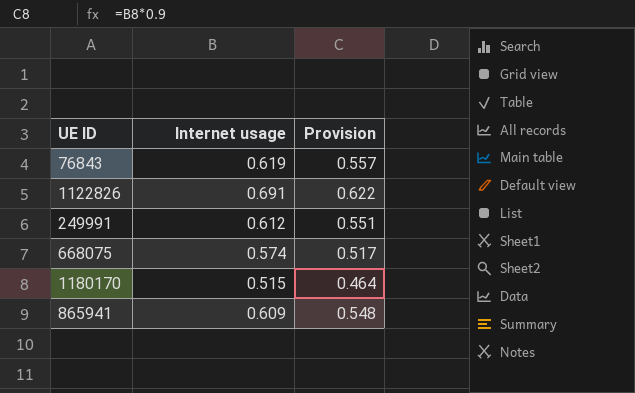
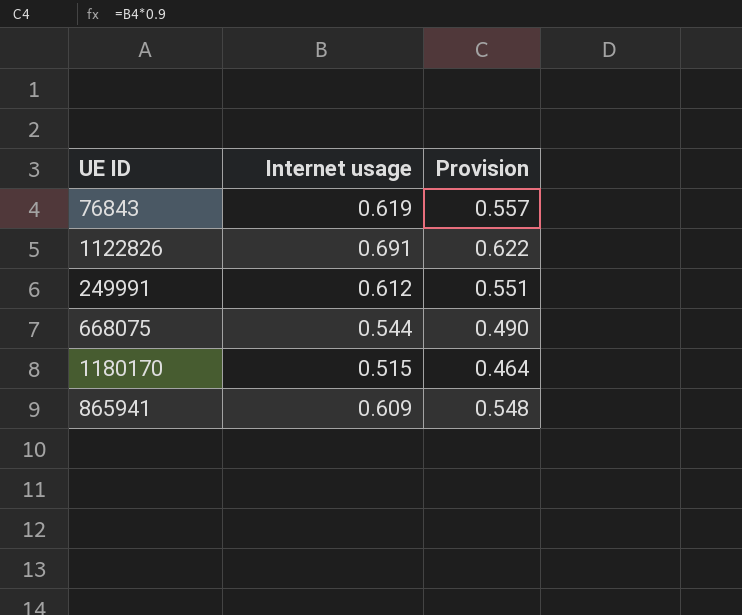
668075 | Internet usage: 0.574 -> 0.544
668075 | Provision: 0.517 -> 0.490

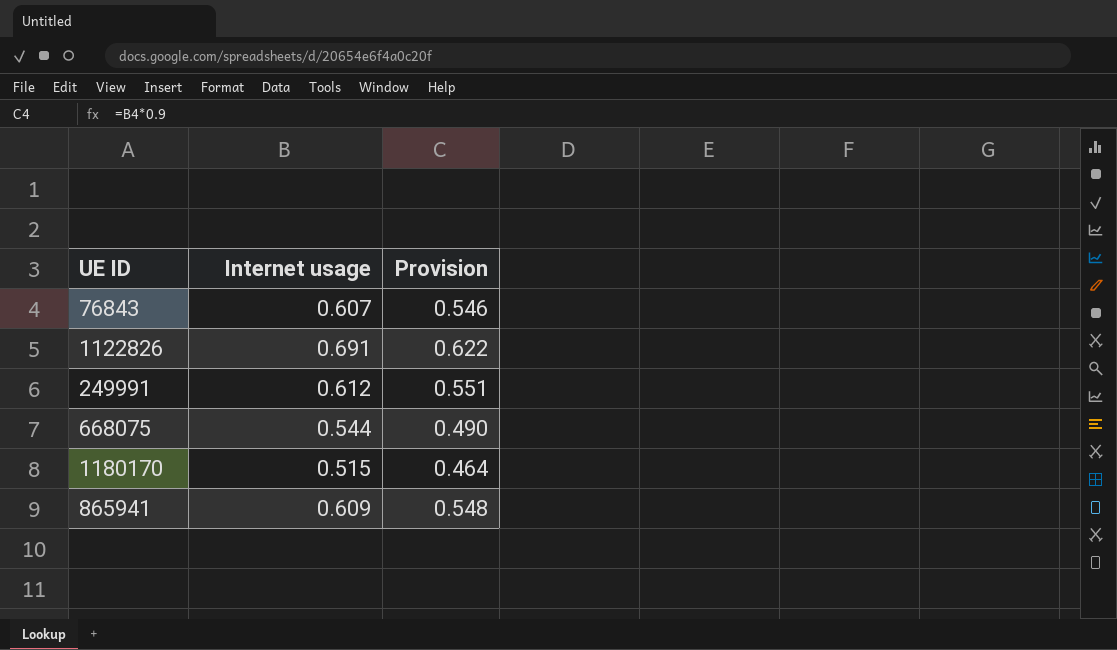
76843 | Internet usage: 0.619 -> 0.607
76843 | Provision: 0.557 -> 0.546

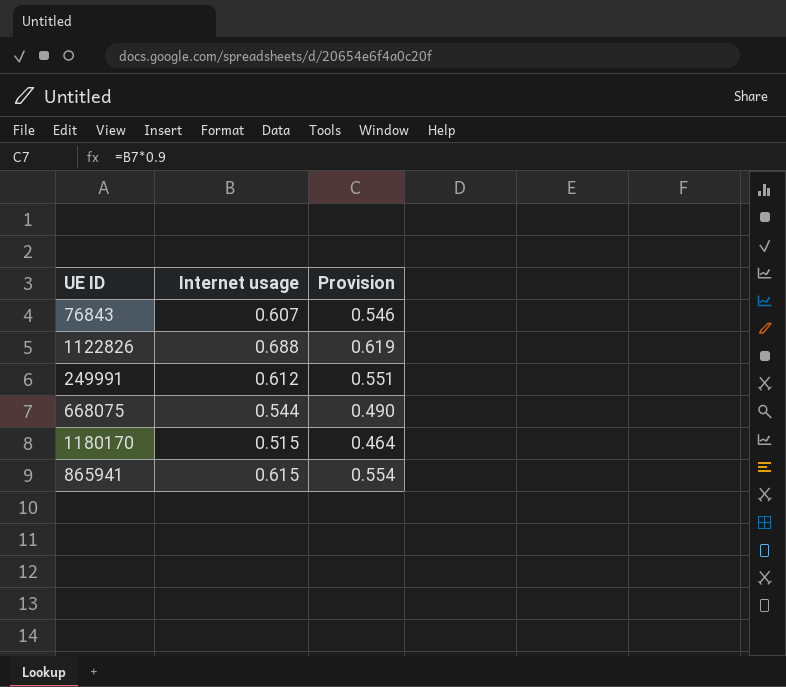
1122826 | Internet usage: 0.691 -> 0.688
1122826 | Provision: 0.622 -> 0.619
865941 | Internet usage: 0.609 -> 0.615
865941 | Provision: 0.548 -> 0.554

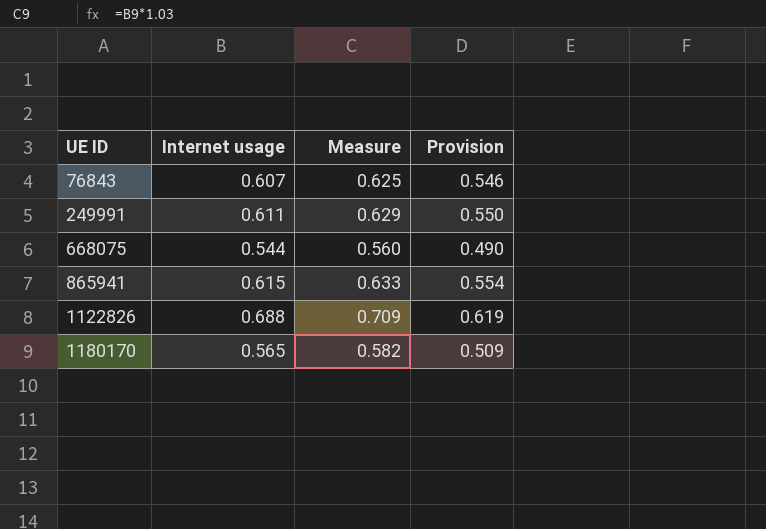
row order: none -> UE ID ascending
column Measure | formula: none -> [Internet usage] * 1.03
249991 | Internet usage: 0.612 -> 0.611
249991 | Provision: 0.551 -> 0.550
1180170 | Internet usage: 0.515 -> 0.565
1180170 | Provision: 0.464 -> 0.509

